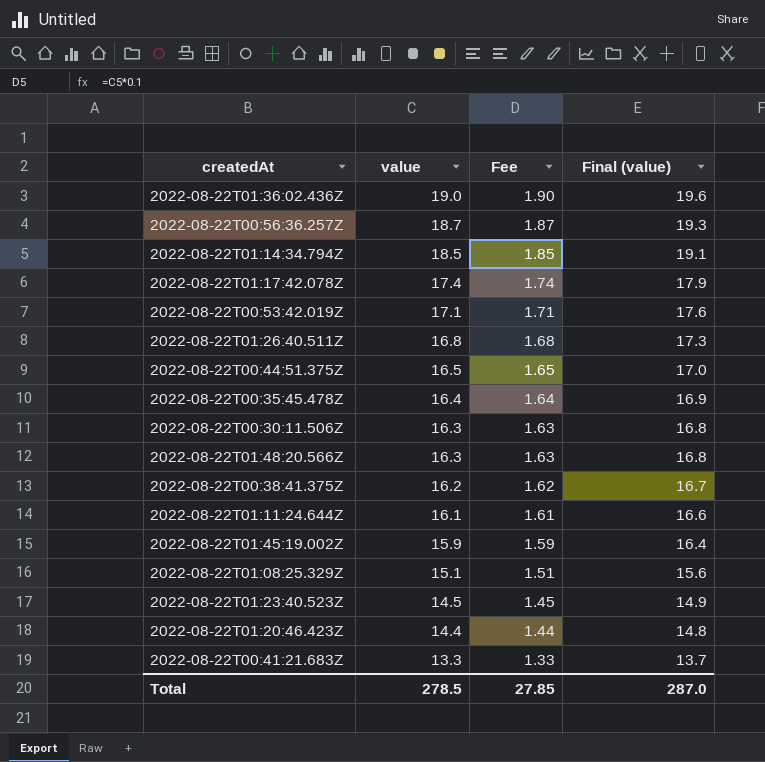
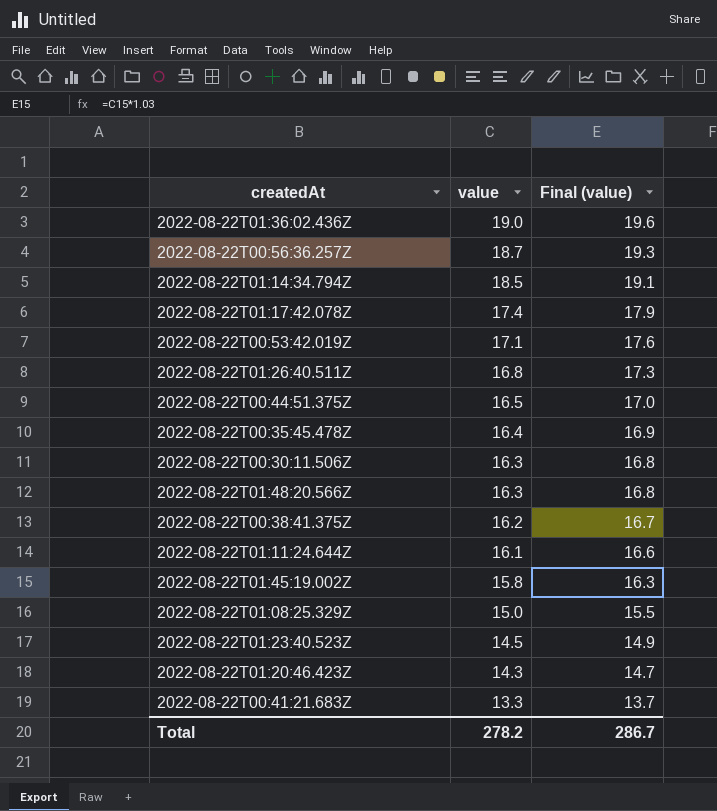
column Fee | formula: [value] * 0.1 -> none
2022-08-22T01:45:19.002Z | value: 15.9 -> 15.8
2022-08-22T01:45:19.002Z | Final (value): 16.4 -> 16.3
2022-08-22T01:08:25.329Z | value: 15.1 -> 15.0
2022-08-22T01:08:25.329Z | Final (value): 15.6 -> 15.5
2022-08-22T01:20:46.423Z | value: 14.4 -> 14.3
2022-08-22T01:20:46.423Z | Final (value): 14.8 -> 14.7
Total | value: 278.5 -> 278.2
Total | Final (value): 287.0 -> 286.7

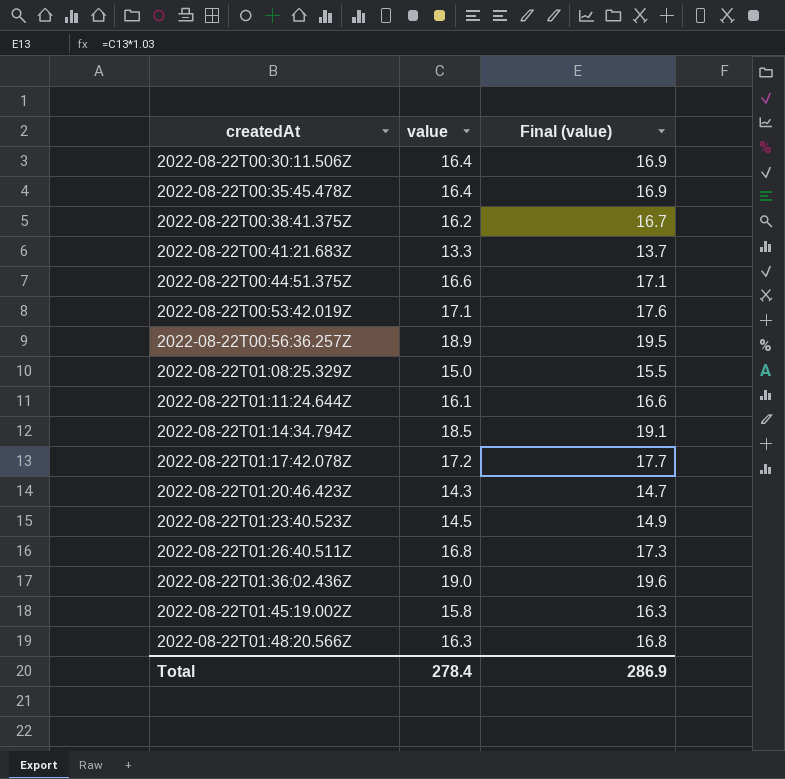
row order: value descending -> createdAt ascending
2022-08-22T00:30:11.506Z | value: 16.3 -> 16.4
2022-08-22T00:30:11.506Z | Final (value): 16.8 -> 16.9
2022-08-22T00:44:51.375Z | value: 16.5 -> 16.6
2022-08-22T00:44:51.375Z | Final (value): 17.0 -> 17.1
2022-08-22T00:56:36.257Z | value: 18.7 -> 18.9
2022-08-22T00:56:36.257Z | Final (value): 19.3 -> 19.5
2022-08-22T01:17:42.078Z | value: 17.4 -> 17.2
2022-08-22T01:17:42.078Z | Final (value): 17.9 -> 17.7
Total | value: 278.2 -> 278.4
Total | Final (value): 286.7 -> 286.9

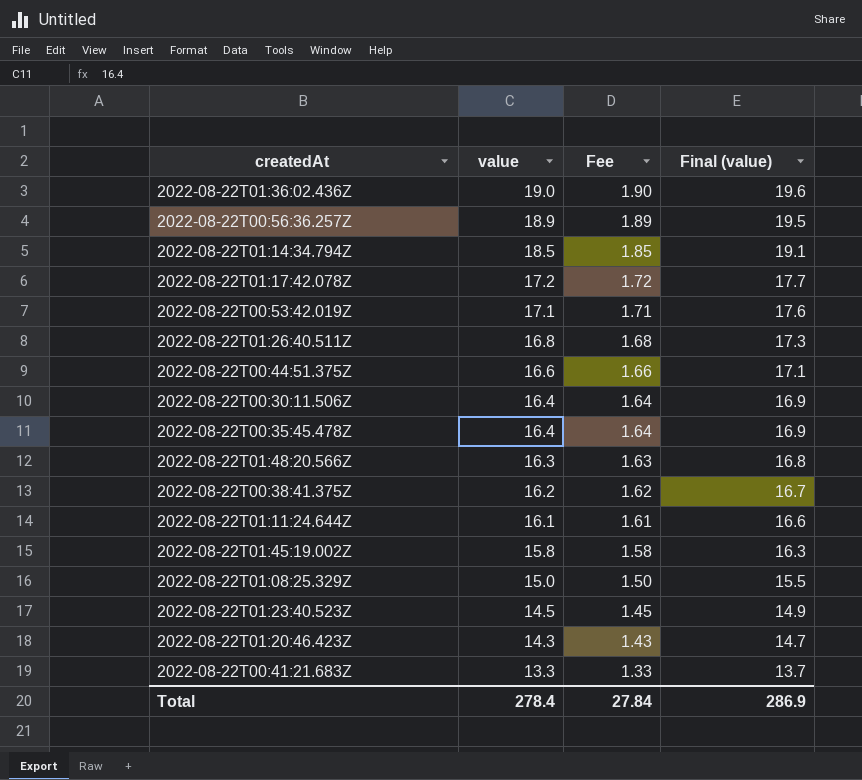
row order: createdAt ascending -> value descending
column Fee | formula: none -> [value] * 0.1

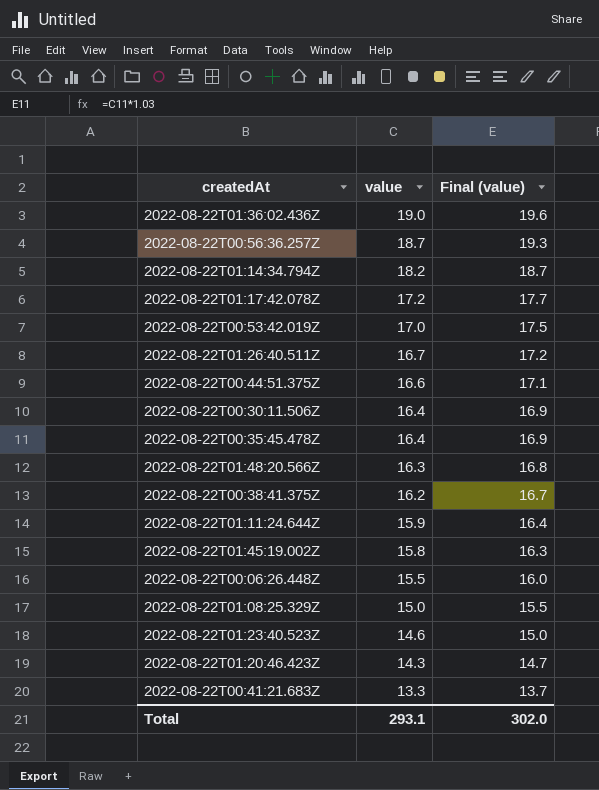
column Fee | formula: [value] * 0.1 -> none
2022-08-22T00:56:36.257Z | value: 18.9 -> 18.7
2022-08-22T00:56:36.257Z | Final (value): 19.5 -> 19.3
2022-08-22T01:14:34.794Z | value: 18.5 -> 18.2
2022-08-22T01:14:34.794Z | Final (value): 19.1 -> 18.7
2022-08-22T00:53:42.019Z | value: 17.1 -> 17.0
2022-08-22T00:53:42.019Z | Final (value): 17.6 -> 17.5
2022-08-22T01:26:40.511Z | value: 16.8 -> 16.7
2022-08-22T01:26:40.511Z | Final (value): 17.3 -> 17.2
2022-08-22T01:11:24.644Z | value: 16.1 -> 15.9
2022-08-22T01:11:24.644Z | Final (value): 16.6 -> 16.4
row 2022-08-22T00:06:26.448Z: none -> 15.5 | 16.0
2022-08-22T01:23:40.523Z | value: 14.5 -> 14.6
2022-08-22T01:23:40.523Z | Final (value): 14.9 -> 15.0
Total | value: 278.4 -> 293.1
Total | Final (value): 286.9 -> 302.0

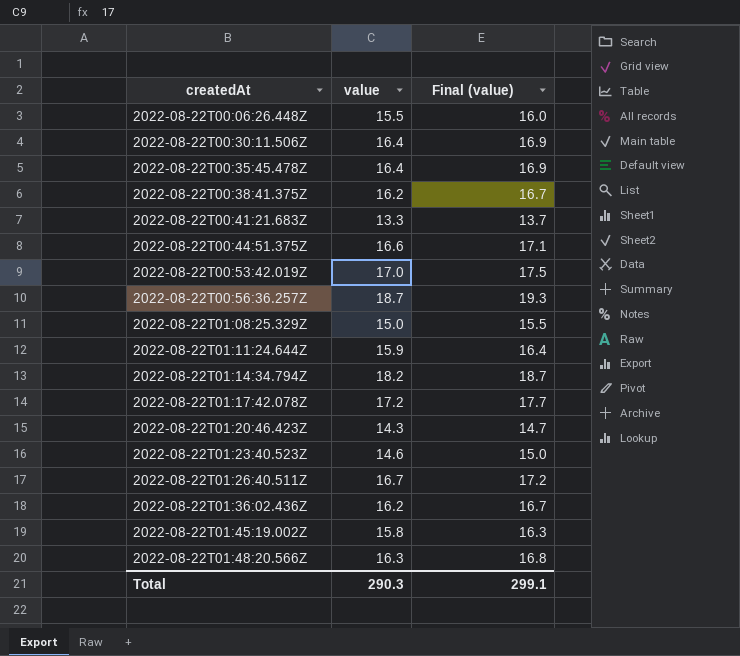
row order: value descending -> createdAt ascending
2022-08-22T01:36:02.436Z | value: 19.0 -> 16.2
2022-08-22T01:36:02.436Z | Final (value): 19.6 -> 16.7
Total | value: 293.1 -> 290.3
Total | Final (value): 302.0 -> 299.1

